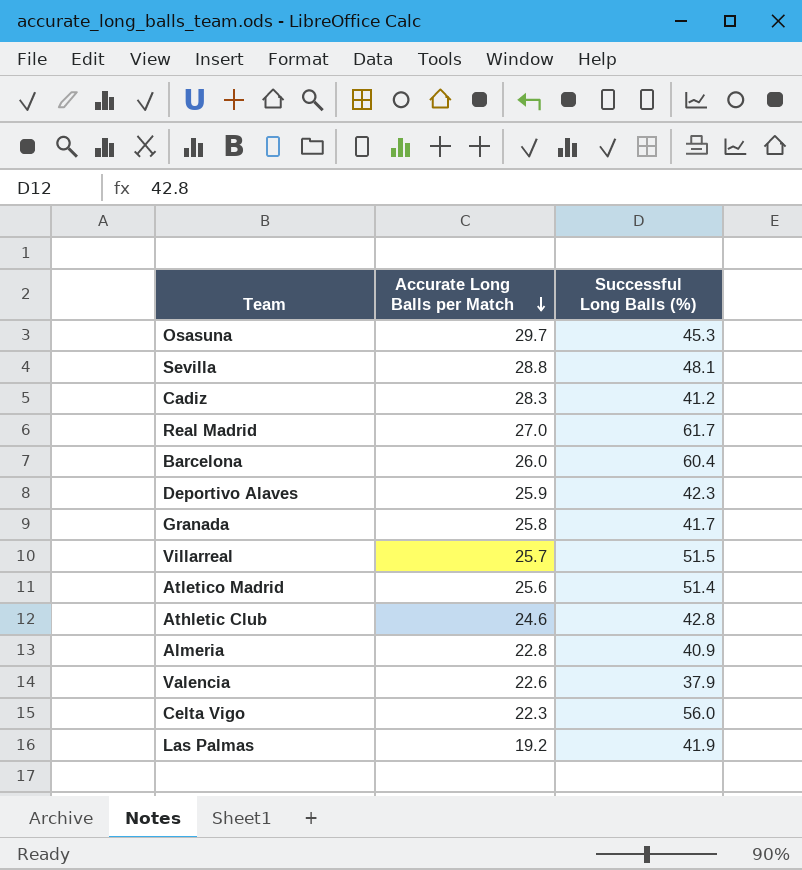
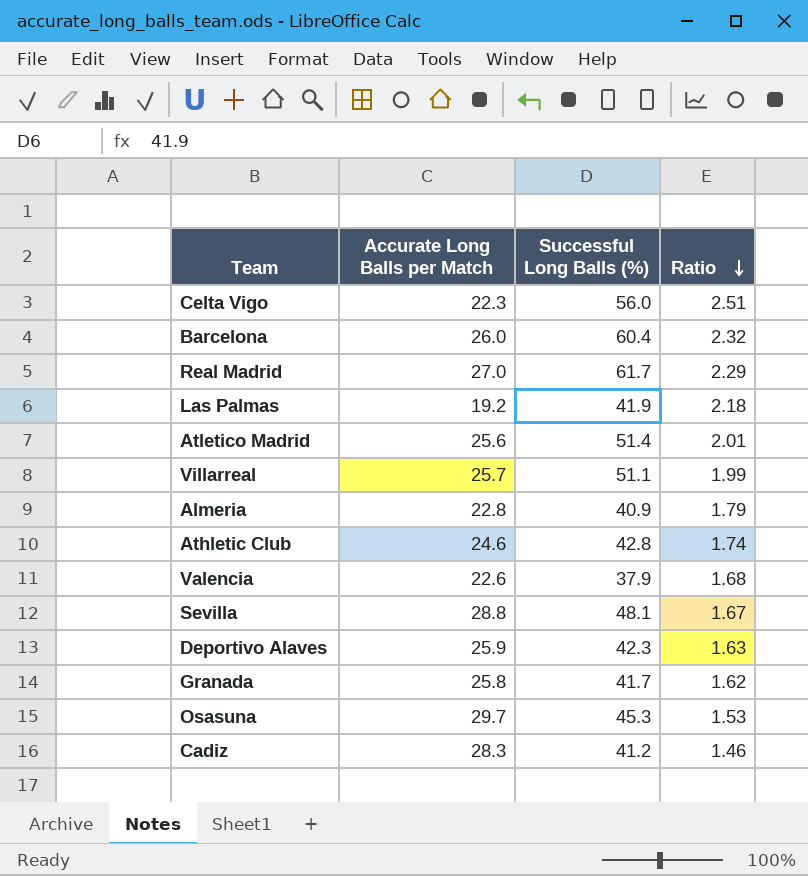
row order: Accurate Long Balls per Match descending -> Ratio descending
column Ratio | formula: none -> [Successful Long Balls (%)] / [Accurate Long Balls per Match]
Villarreal | Successful Long Balls (%): 51.5 -> 51.1

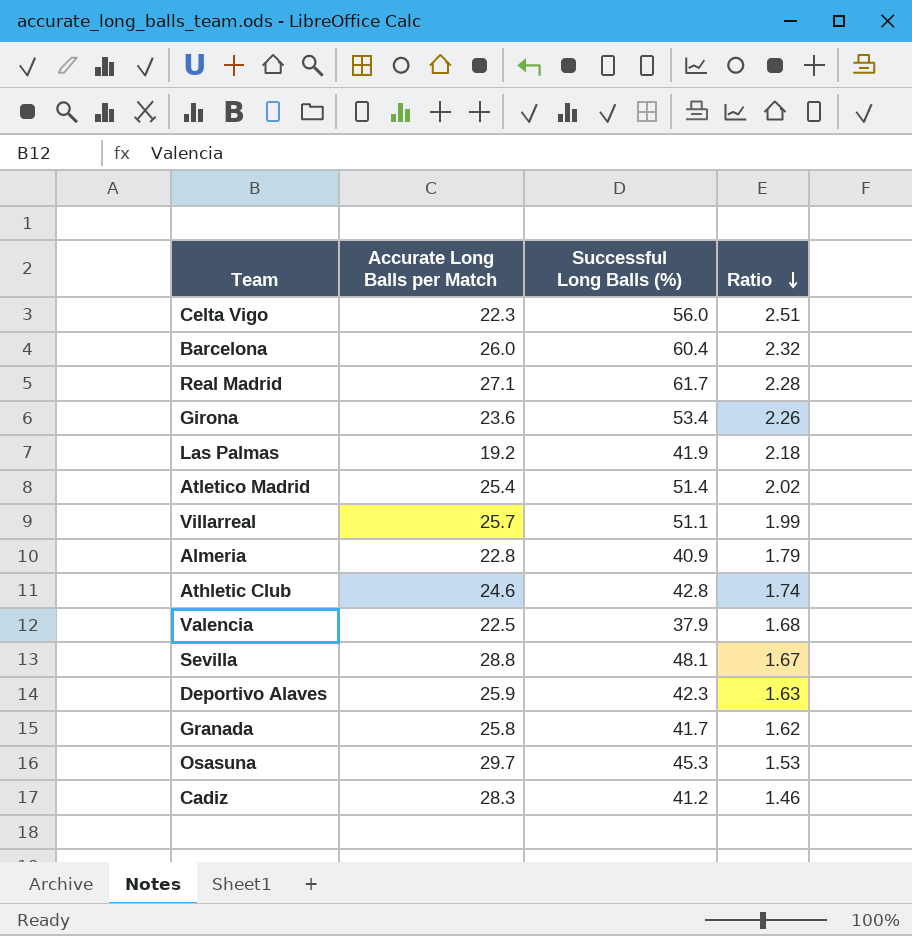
Real Madrid | Accurate Long Balls per Match: 27.0 -> 27.1
Real Madrid | Ratio: 2.29 -> 2.28
row Girona: none -> 23.6 | 53.4 | 2.26
Atletico Madrid | Accurate Long Balls per Match: 25.6 -> 25.4
Atletico Madrid | Ratio: 2.01 -> 2.02
Valencia | Accurate Long Balls per Match: 22.6 -> 22.5

